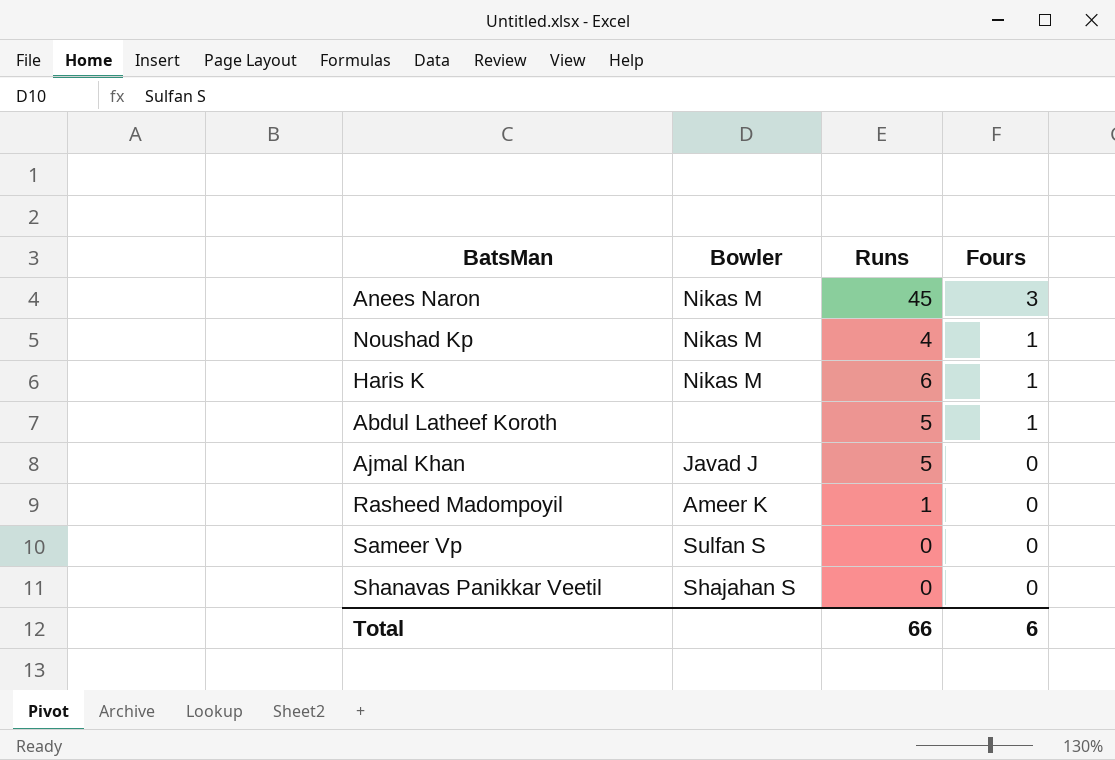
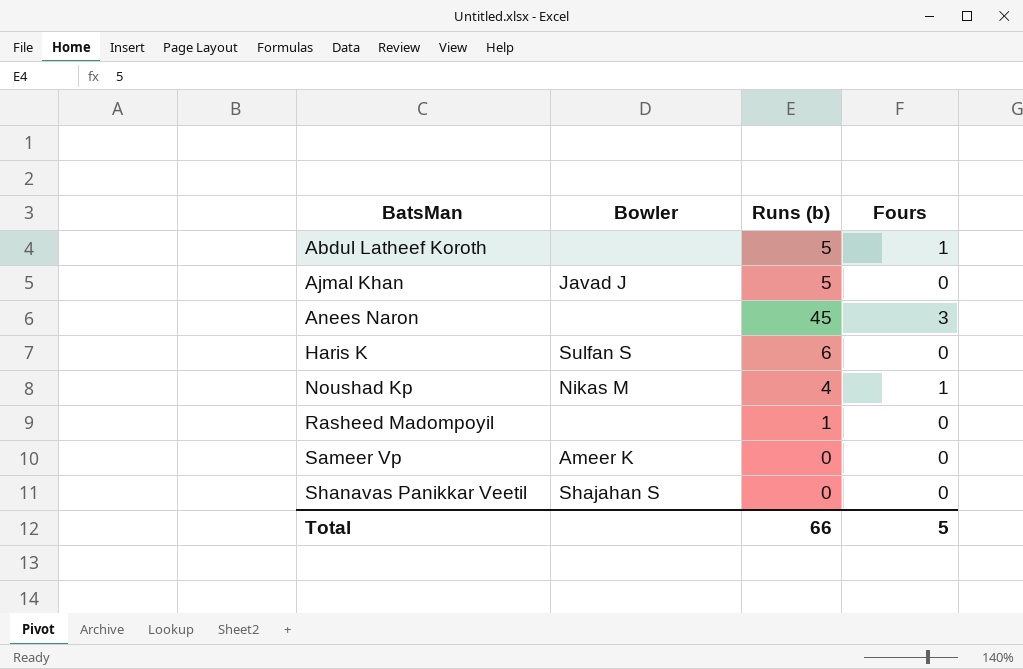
row order: Fours descending -> BatsMan ascending
column name: Runs -> Runs (b)
Anees Naron | Bowler: Nikas M -> none
Haris K | Bowler: Nikas M -> Sulfan S
Haris K | Fours: 1 -> 0
Rasheed Madompoyil | Bowler: Ameer K -> none
Sameer Vp | Bowler: Sulfan S -> Ameer K
Total | Fours: 6 -> 5

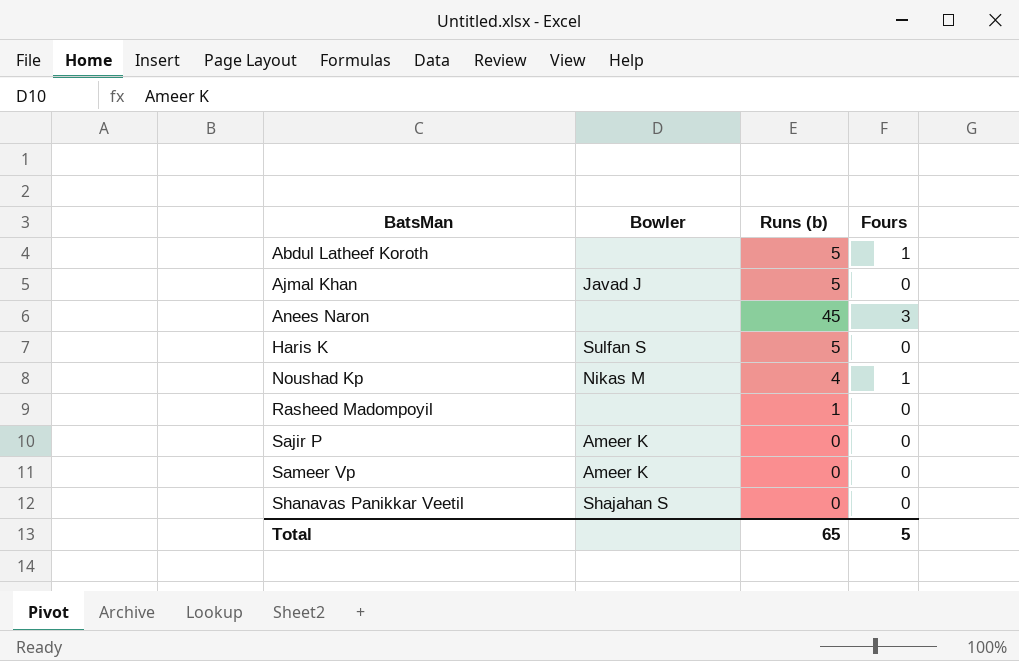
Haris K | Runs (b): 6 -> 5
row Sajir P: none -> Ameer K | 0 | 0
Total | Runs (b): 66 -> 65

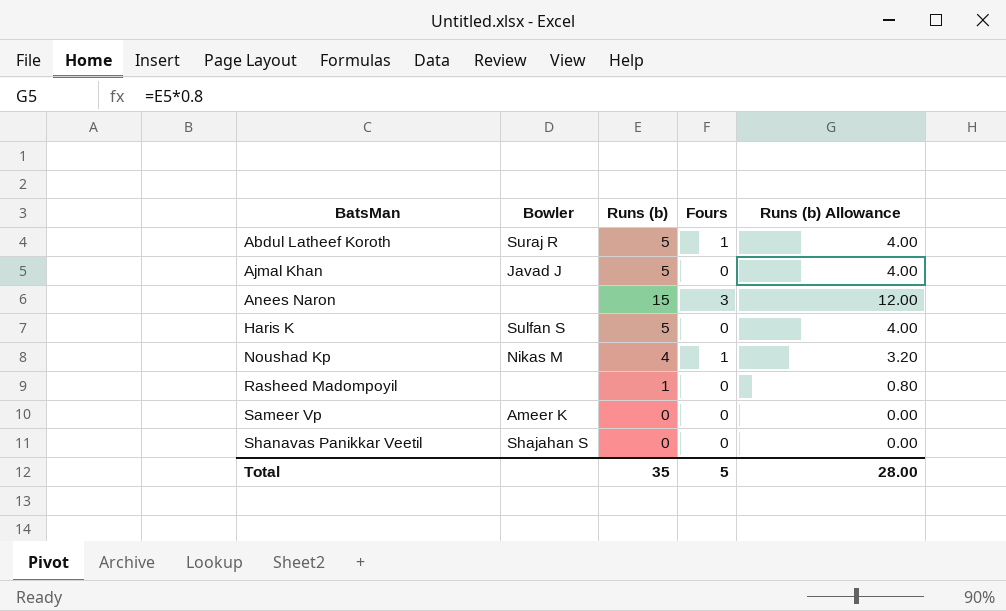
column Runs (b) Allowance | formula: none -> [Runs (b)] * 0.8
row Sajir P: Ameer K | 0 | 0 -> none
Abdul Latheef Koroth | Bowler: none -> Suraj R
Anees Naron | Runs (b): 45 -> 15
Total | Runs (b): 65 -> 35

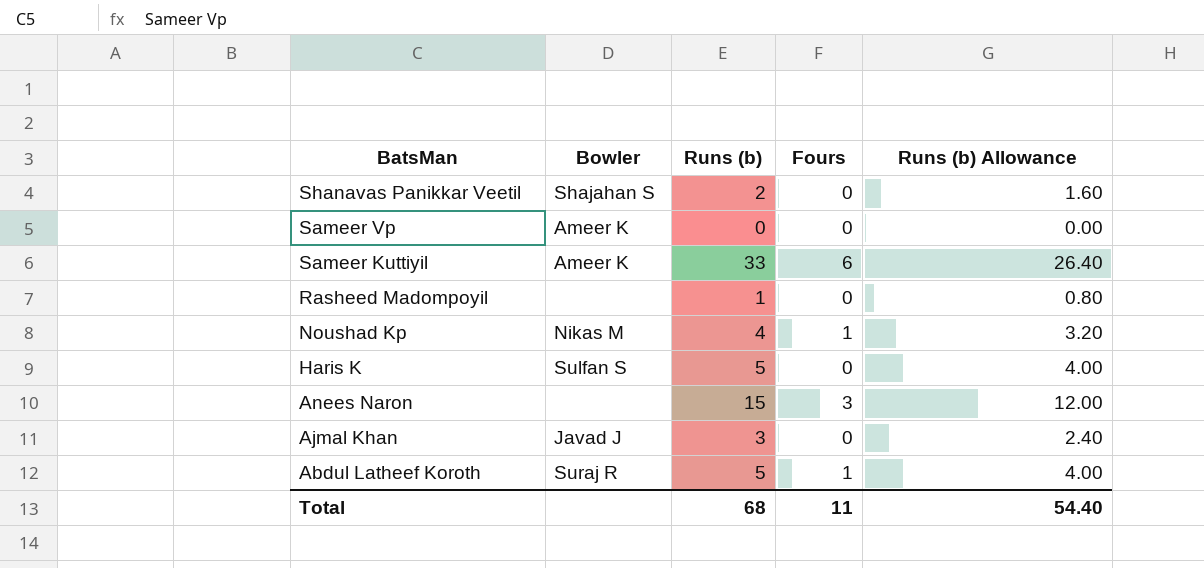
row order: BatsMan ascending -> BatsMan descending
Shanavas Panikkar Veetil | Runs (b): 0 -> 2
Shanavas Panikkar Veetil | Runs (b) Allowance: 0.00 -> 1.60
row Sameer Kuttiyil: none -> Ameer K | 33 | 6 | 26.40
Ajmal Khan | Runs (b): 5 -> 3
Ajmal Khan | Runs (b) Allowance: 4.00 -> 2.40
Total | Runs (b): 35 -> 68
Total | Fours: 5 -> 11
Total | Runs (b) Allowance: 28.00 -> 54.40

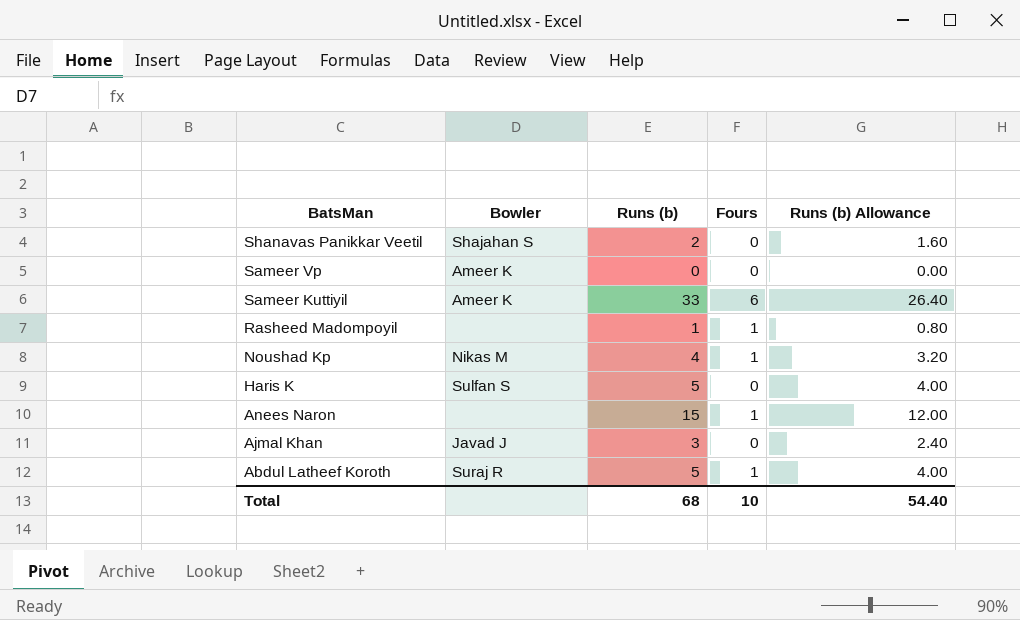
Rasheed Madompoyil | Fours: 0 -> 1
Anees Naron | Fours: 3 -> 1
Total | Fours: 11 -> 10

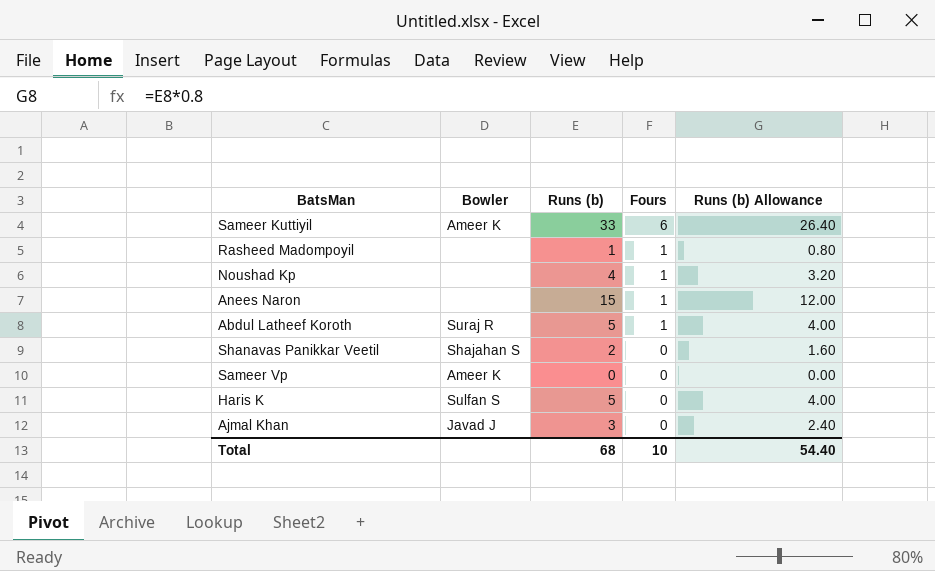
row order: BatsMan descending -> Fours descending
Noushad Kp | Bowler: Nikas M -> none

